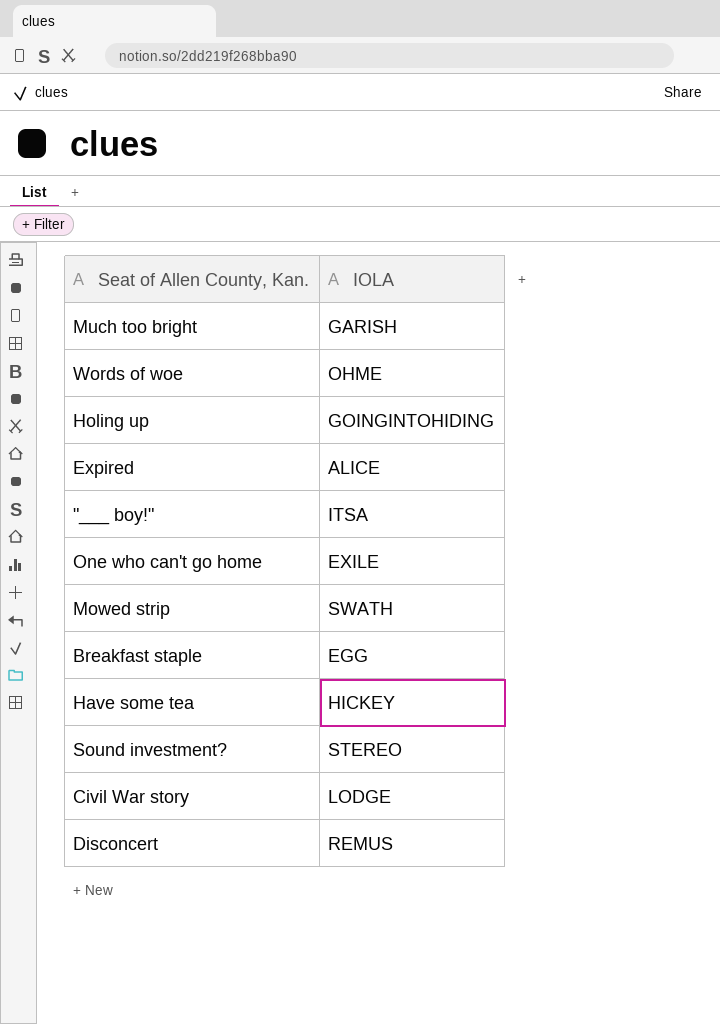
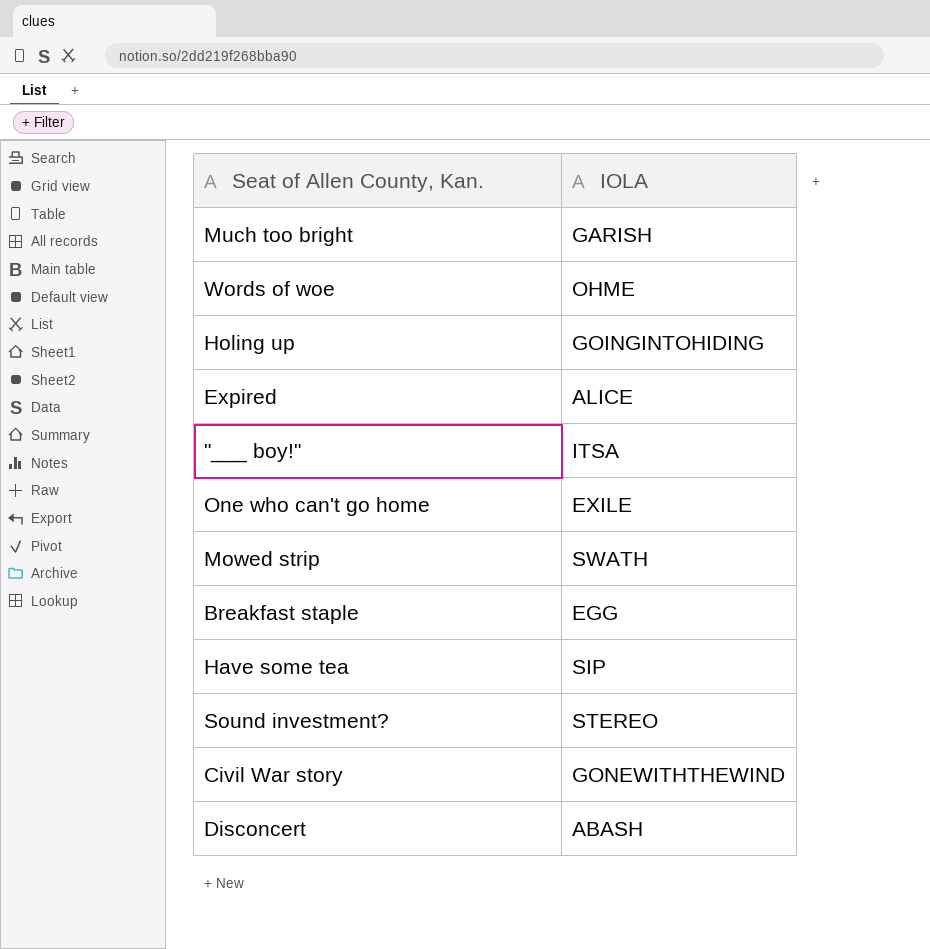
Have some tea | IOLA: HICKEY -> SIP
Civil War story | IOLA: LODGE -> GONEWITHTHEWIND
Disconcert | IOLA: REMUS -> ABASH

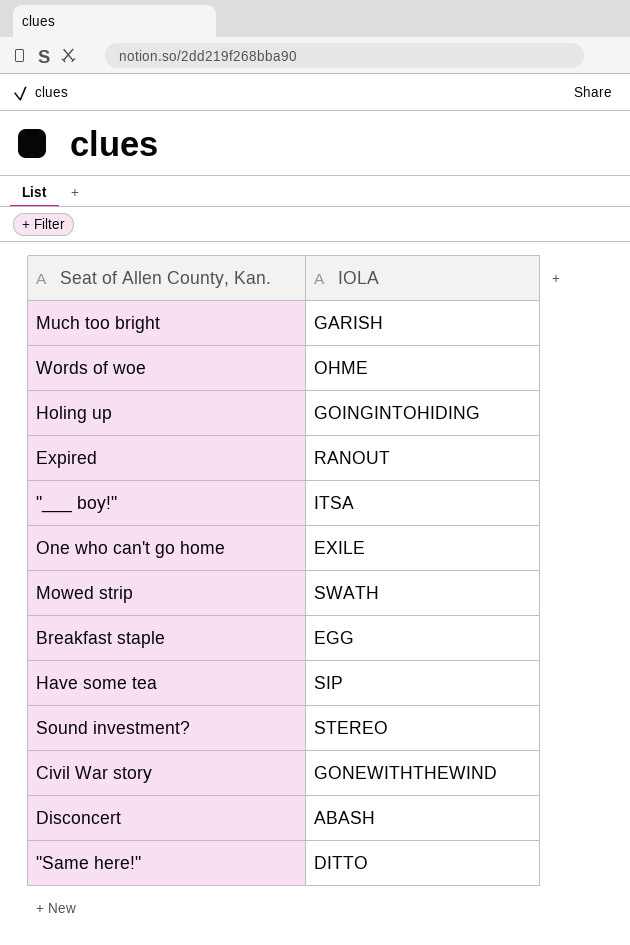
Expired | IOLA: ALICE -> RANOUT
row "Same here!": none -> DITTO

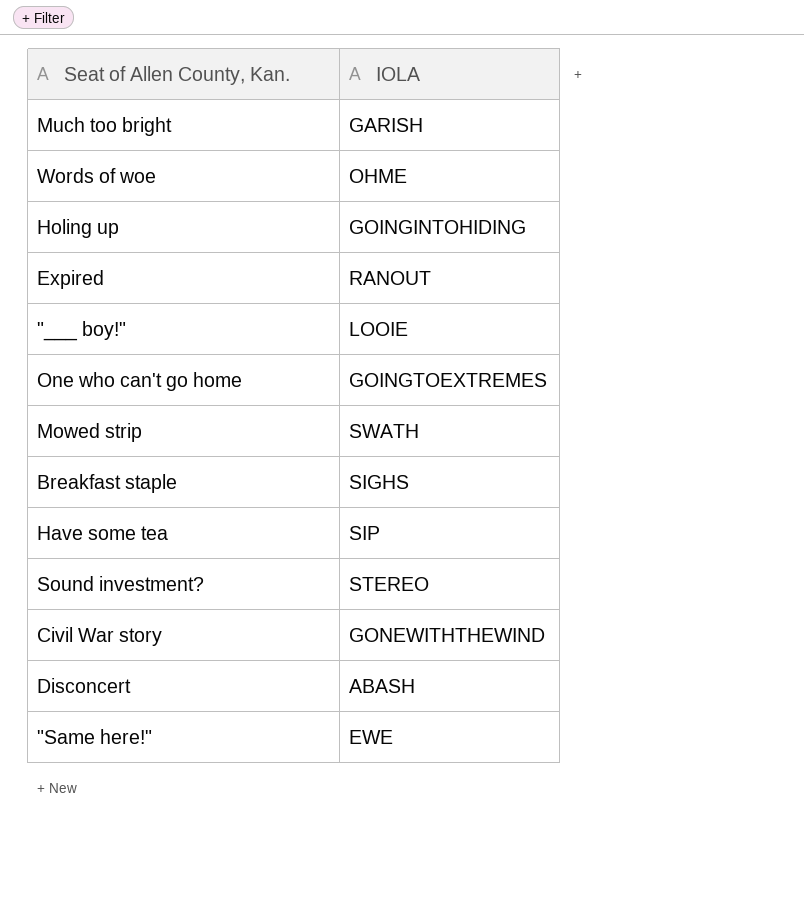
"___ boy!" | IOLA: ITSA -> LOOIE
One who can't go home | IOLA: EXILE -> GOINGTOEXTREMES
Breakfast staple | IOLA: EGG -> SIGHS
"Same here!" | IOLA: DITTO -> EWE

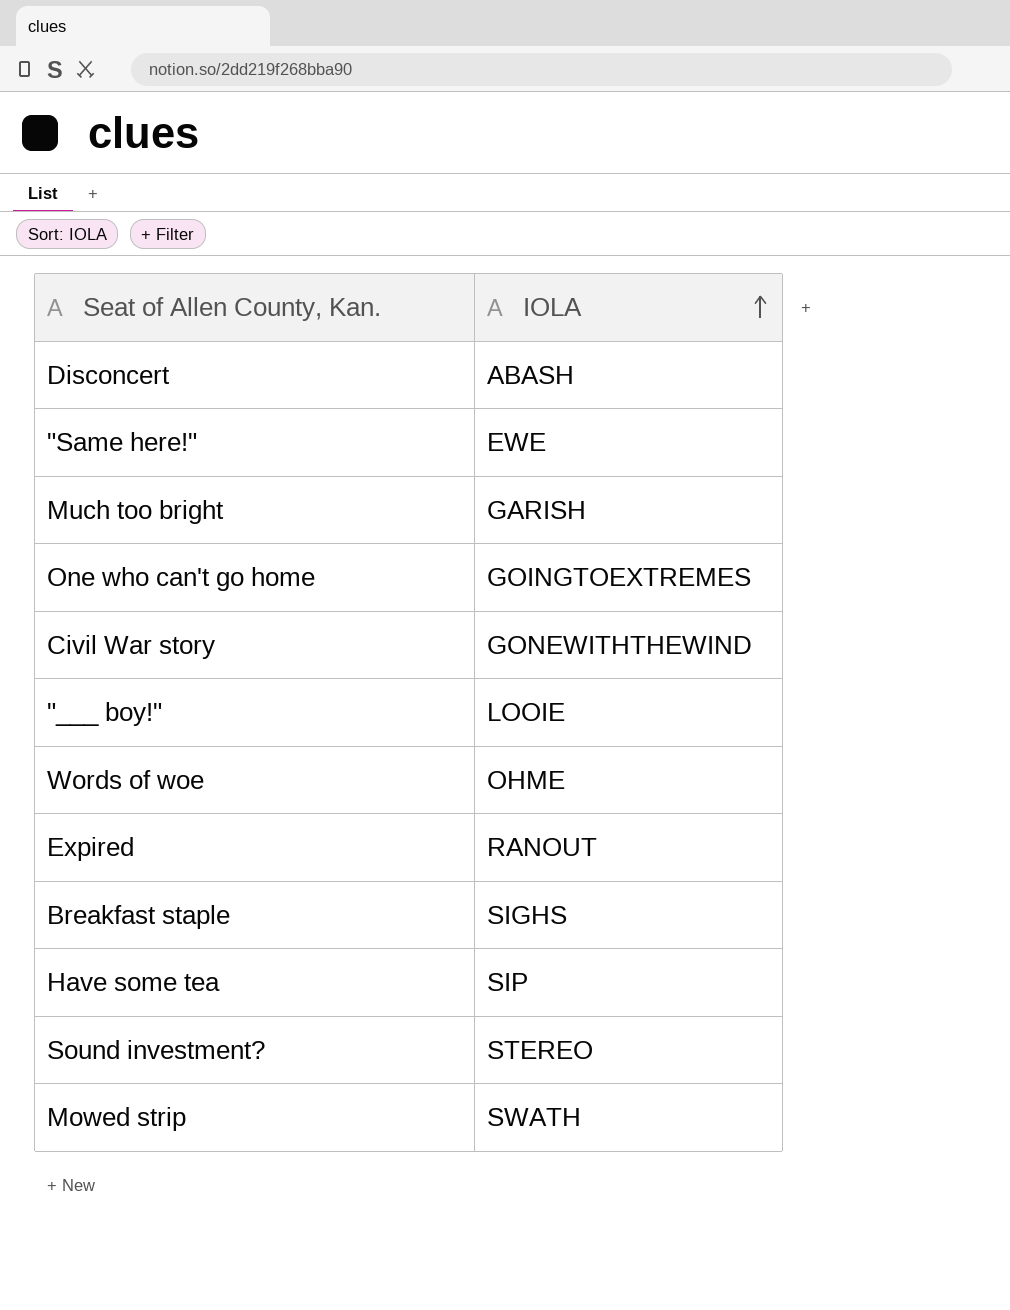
row order: none -> IOLA ascending
row Holing up: GOINGINTOHIDING -> none

